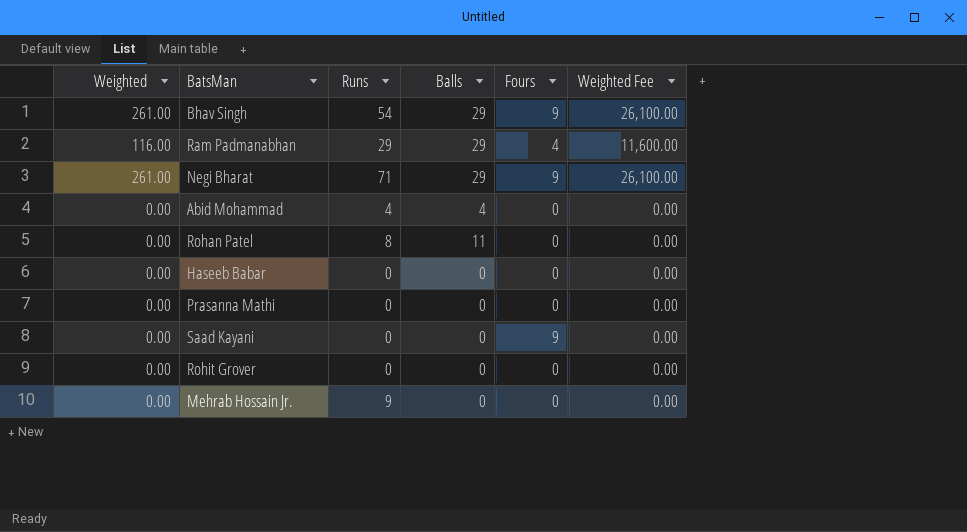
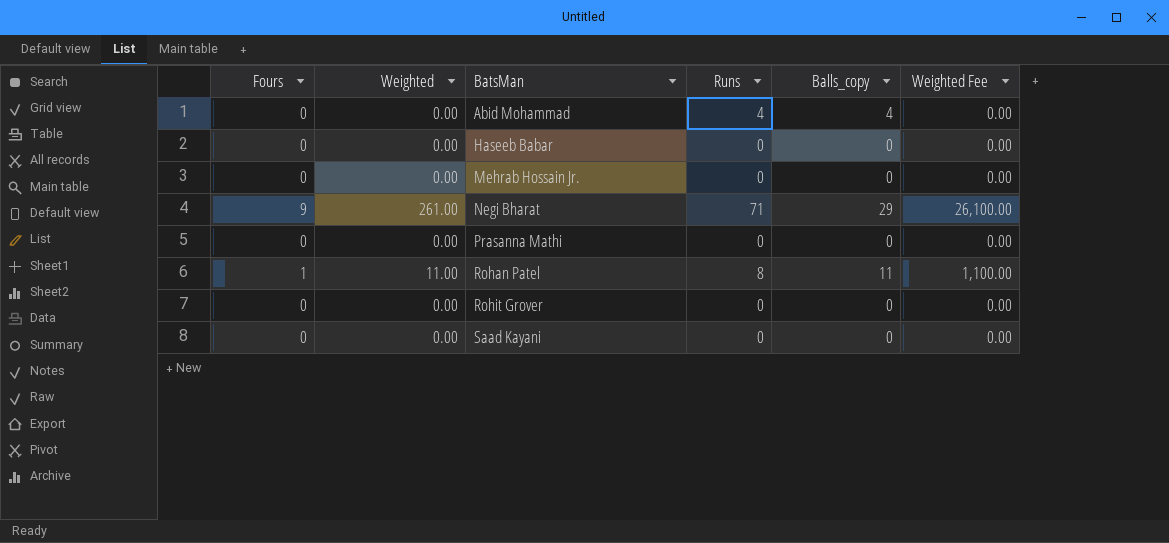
row order: none -> BatsMan ascending
column Fours | position: 5 -> 1
column name: Balls -> Balls_copy
row Bhav Singh: 261.00 | 54 | 29 | 9 | 26,100.00 -> none
row Ram Padmanabhan: 116.00 | 29 | 29 | 4 | 11,600.00 -> none
Mehrab Hossain Jr. | Runs: 9 -> 0
Rohan Patel | Fours: 0 -> 1
Rohan Patel | Weighted: 0.00 -> 11.00
Rohan Patel | Weighted Fee: 0.00 -> 1,100.00
Saad Kayani | Fours: 9 -> 0

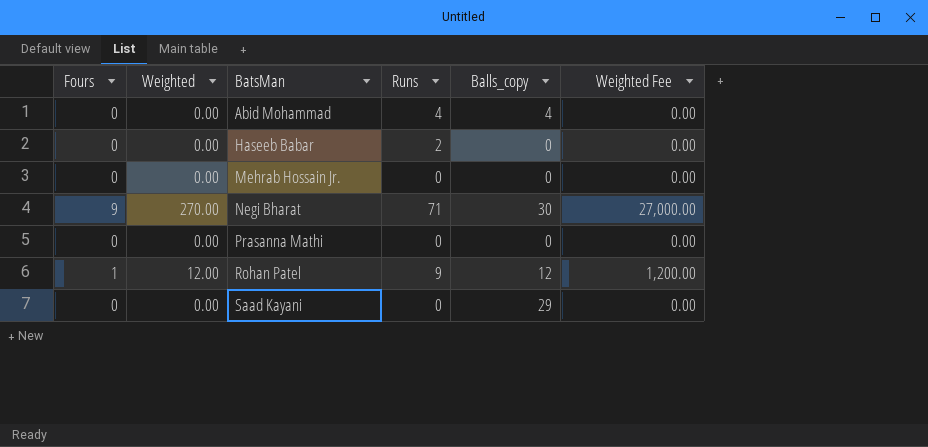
row Rohit Grover: 0 | 0.00 | 0 | 0 | 0.00 -> none
Haseeb Babar | Runs: 0 -> 2
Negi Bharat | Weighted: 261.00 -> 270.00
Negi Bharat | Balls_copy: 29 -> 30
Negi Bharat | Weighted Fee: 26,100.00 -> 27,000.00
Rohan Patel | Weighted: 11.00 -> 12.00
Rohan Patel | Runs: 8 -> 9
Rohan Patel | Balls_copy: 11 -> 12
Rohan Patel | Weighted Fee: 1,100.00 -> 1,200.00
Saad Kayani | Balls_copy: 0 -> 29

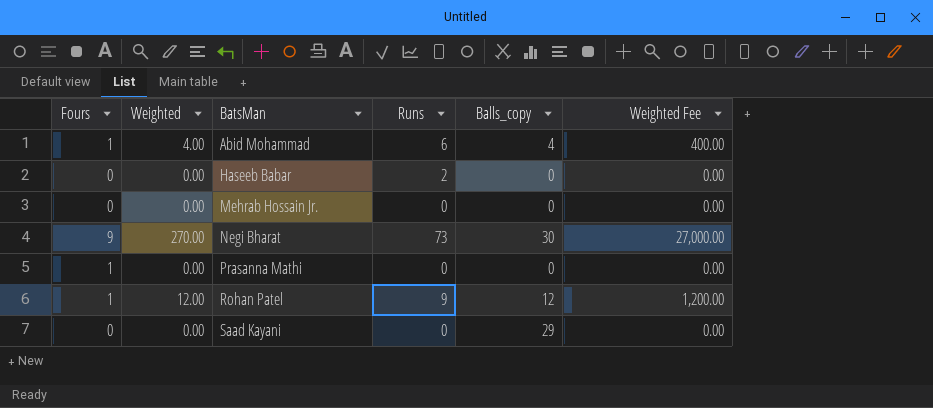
Abid Mohammad | Fours: 0 -> 1
Abid Mohammad | Weighted: 0.00 -> 4.00
Abid Mohammad | Runs: 4 -> 6
Abid Mohammad | Weighted Fee: 0.00 -> 400.00
Negi Bharat | Runs: 71 -> 73
Prasanna Mathi | Fours: 0 -> 1

